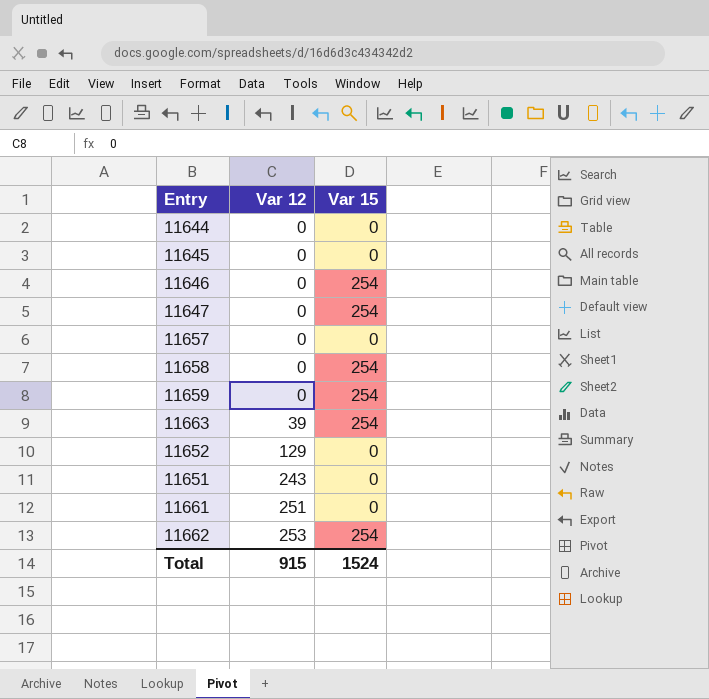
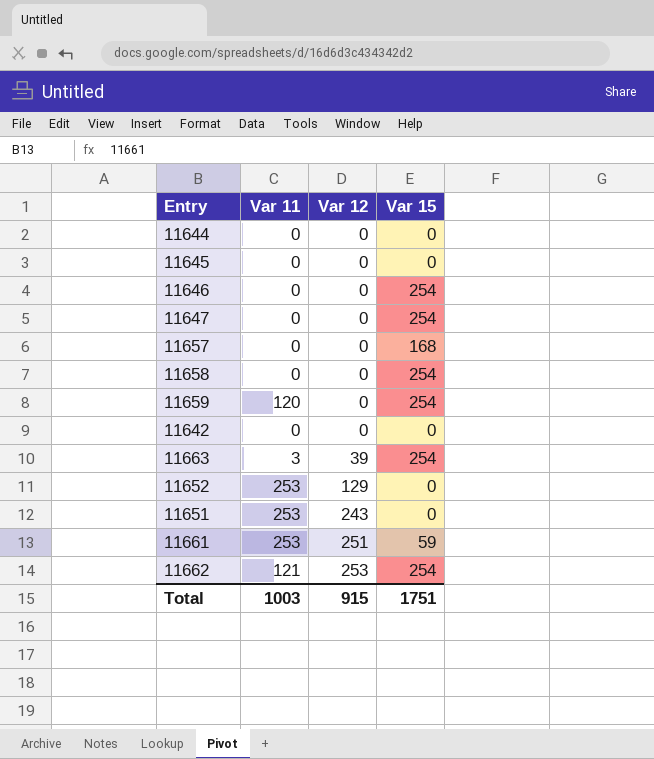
column Var 11 | position: none -> 2
11657 | Var 15: 0 -> 168
row 11642: none -> 0 | 0 | 0
11661 | Var 15: 0 -> 59
Total | Var 15: 1524 -> 1751

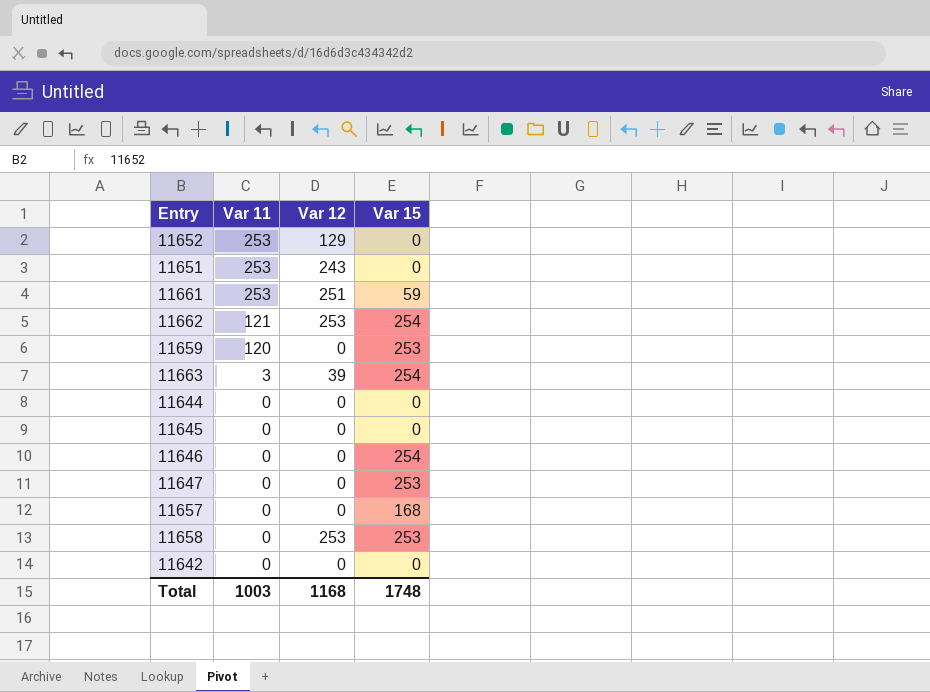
row order: Var 12 ascending -> Var 11 descending
11659 | Var 15: 254 -> 253
11647 | Var 15: 254 -> 253
11658 | Var 12: 0 -> 253
11658 | Var 15: 254 -> 253
Total | Var 12: 915 -> 1168
Total | Var 15: 1751 -> 1748

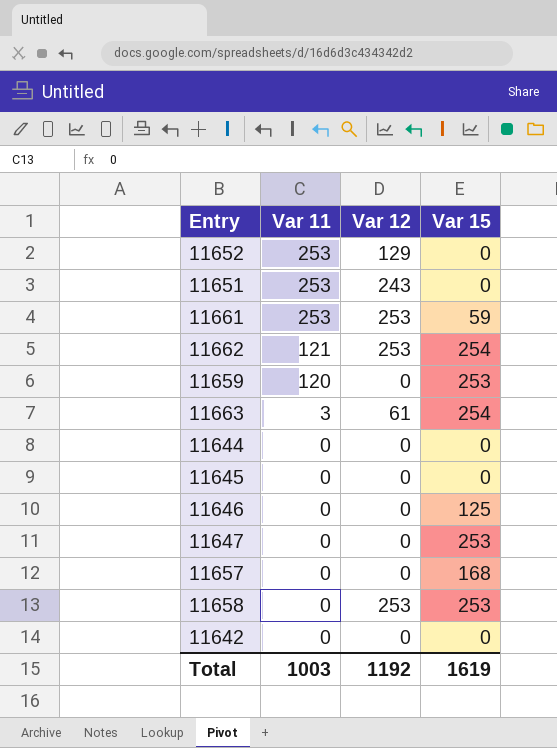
11661 | Var 12: 251 -> 253
11663 | Var 12: 39 -> 61
11646 | Var 15: 254 -> 125
Total | Var 12: 1168 -> 1192
Total | Var 15: 1748 -> 1619

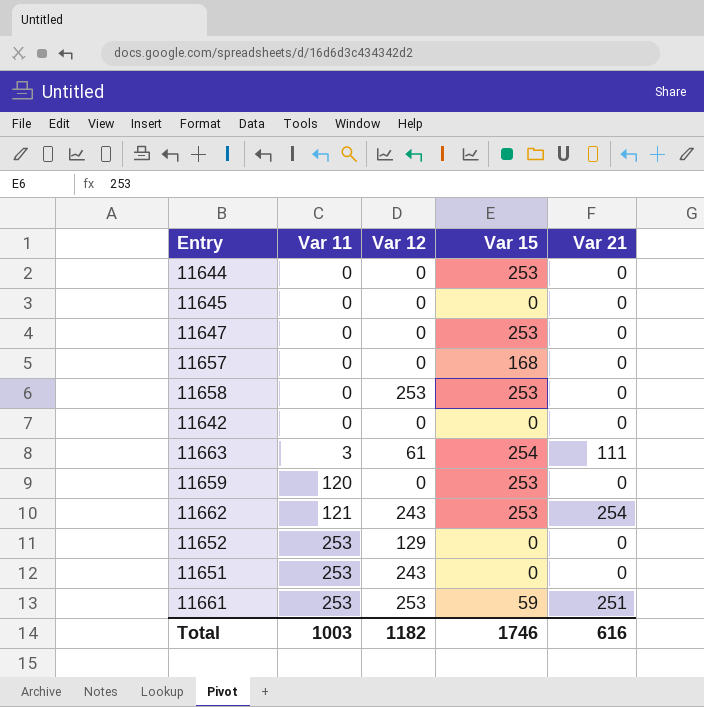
row order: Var 11 descending -> Var 11 ascending
column Var 21 | position: none -> 5
row 11646: 0 | 0 | 125 -> none
11644 | Var 15: 0 -> 253
11662 | Var 12: 253 -> 243
11662 | Var 15: 254 -> 253
Total | Var 12: 1192 -> 1182
Total | Var 15: 1619 -> 1746

